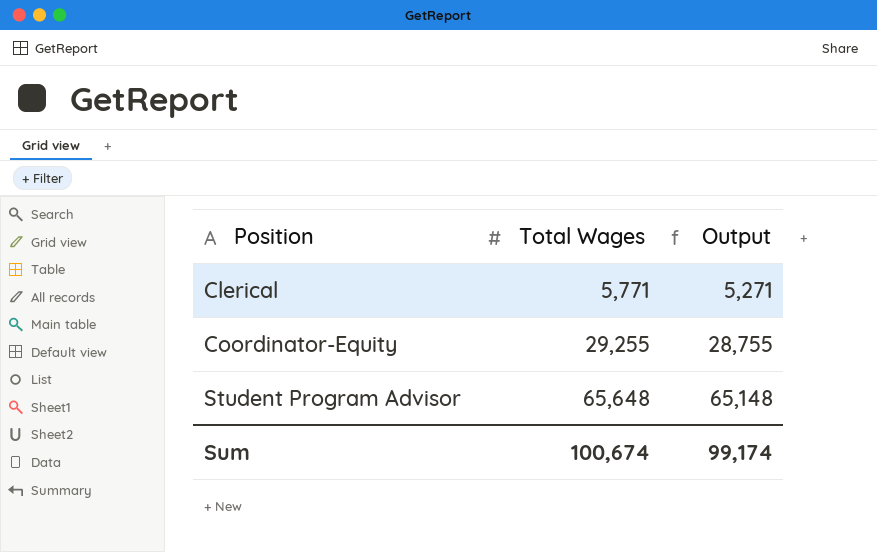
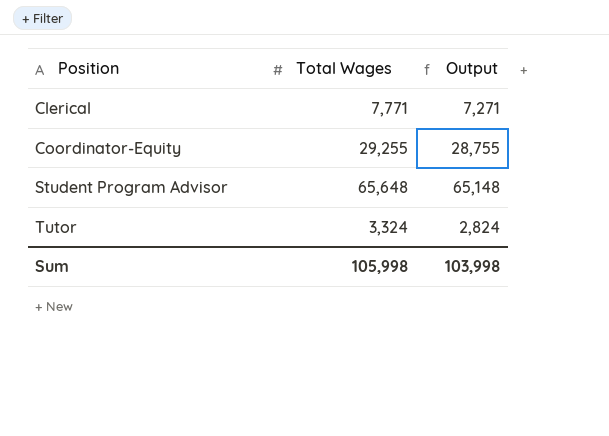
Clerical | Total Wages: 5,771 -> 7,771
Clerical | Output: 5,271 -> 7,271
row Tutor: none -> 3,324 | 2,824
Sum | Total Wages: 100,674 -> 105,998
Sum | Output: 99,174 -> 103,998

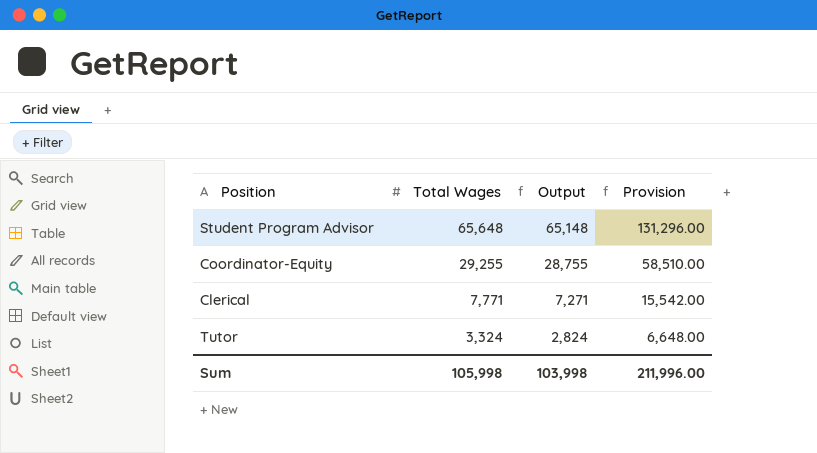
row order: Position ascending -> Total Wages descending
column Provision | formula: none -> [Total Wages] * 2

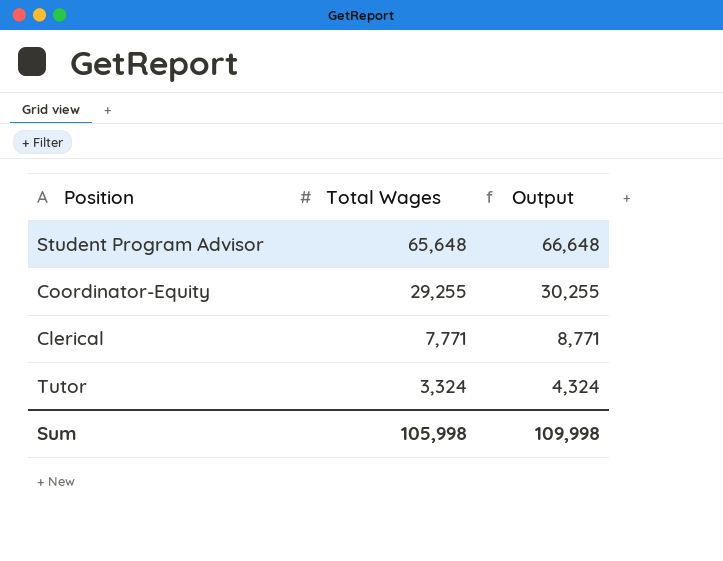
column Provision | formula: [Total Wages] * 2 -> none
column Output | formula: [Total Wages] - 500 -> [Total Wages] + 1000
Sum | Output: 103,998 -> 109,998

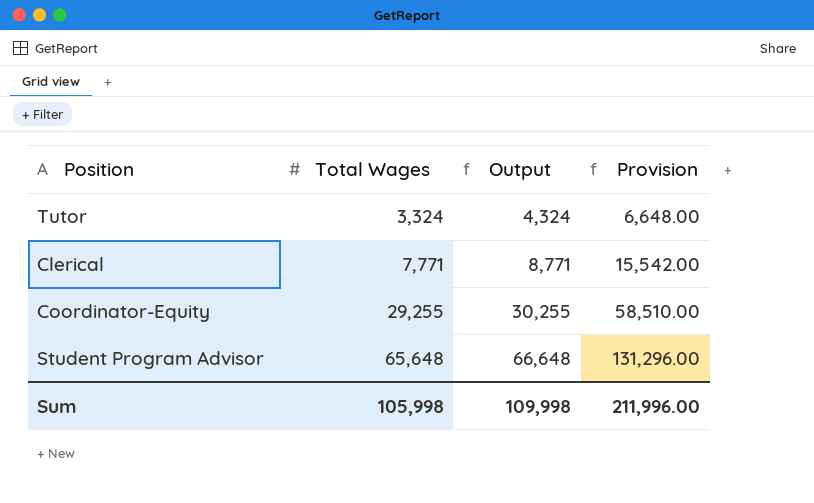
row order: Total Wages descending -> Total Wages ascending
column Provision | formula: none -> [Total Wages] * 2

